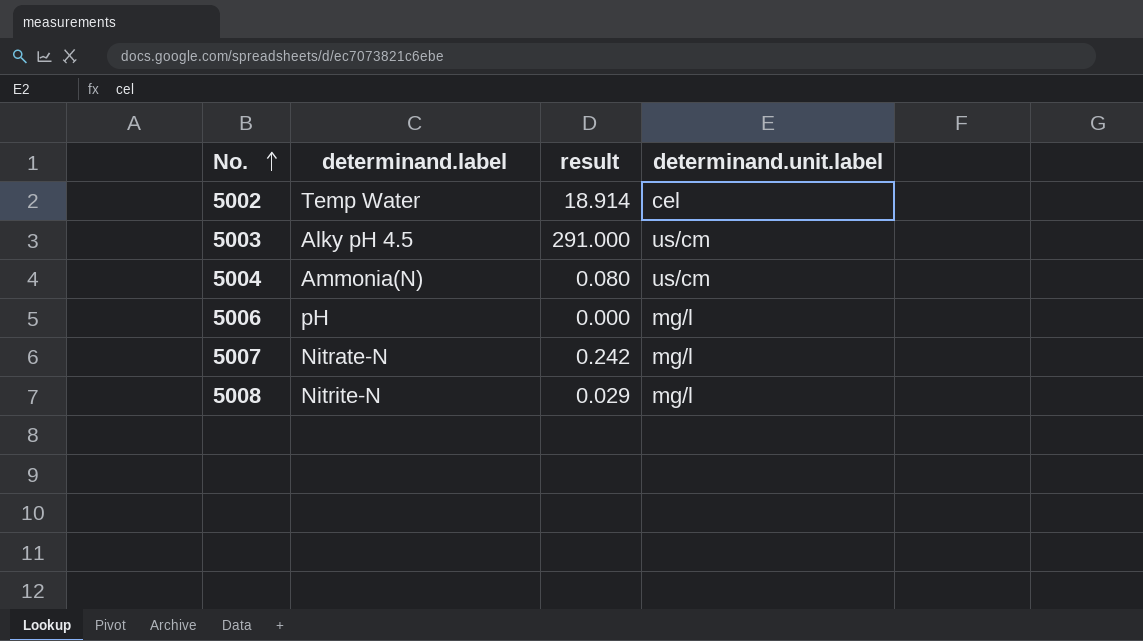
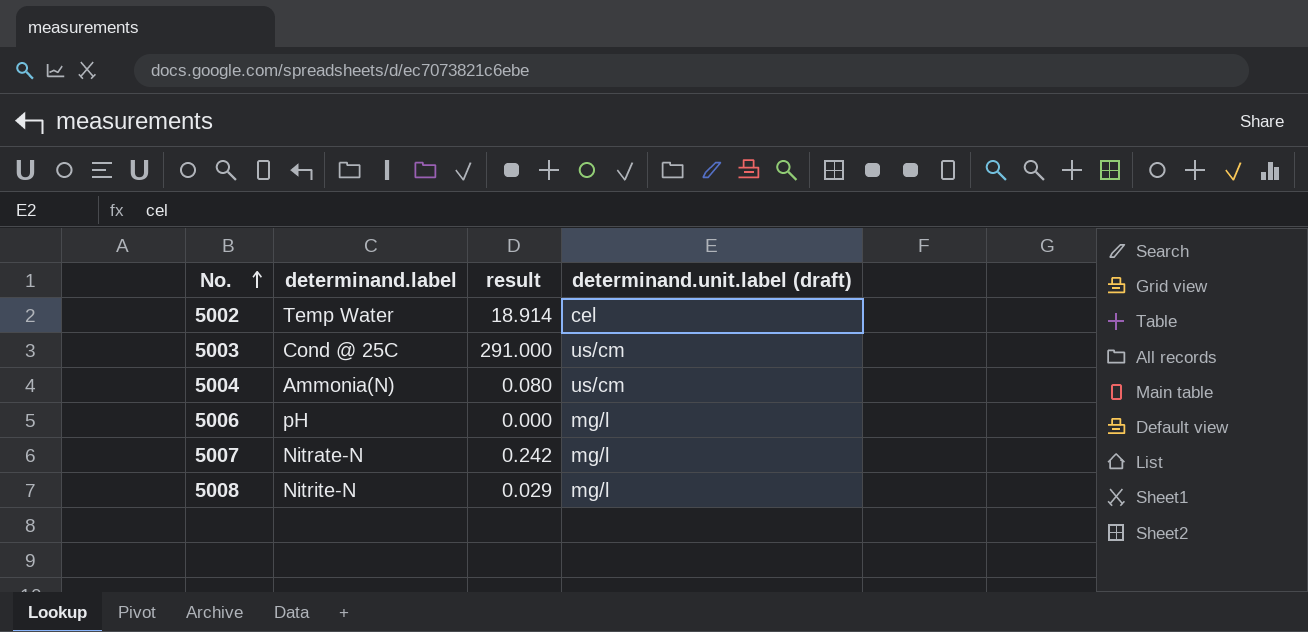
column name: determinand.unit.label -> determinand.unit.label (draft)
5003 | determinand.label: Alky pH 4.5 -> Cond @ 25C

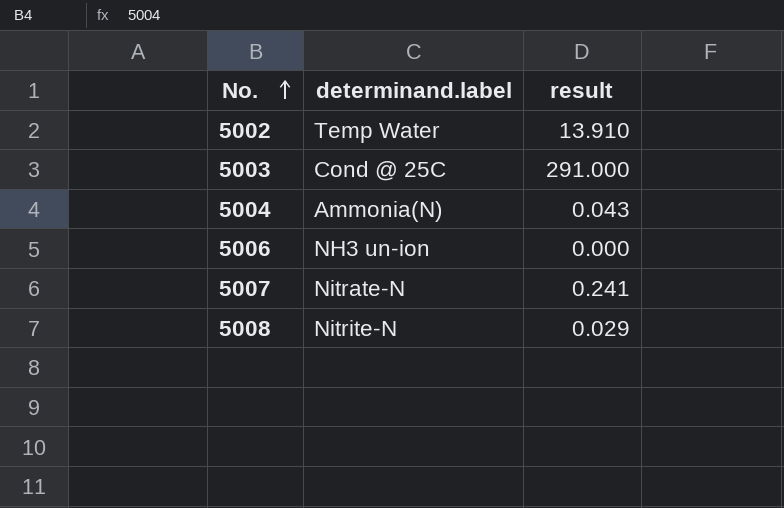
column determinand.unit.label (draft) | position: 4 -> none
5002 | result: 18.914 -> 13.910
5004 | result: 0.080 -> 0.043
5006 | determinand.label: pH -> NH3 un-ion
5007 | result: 0.242 -> 0.241

